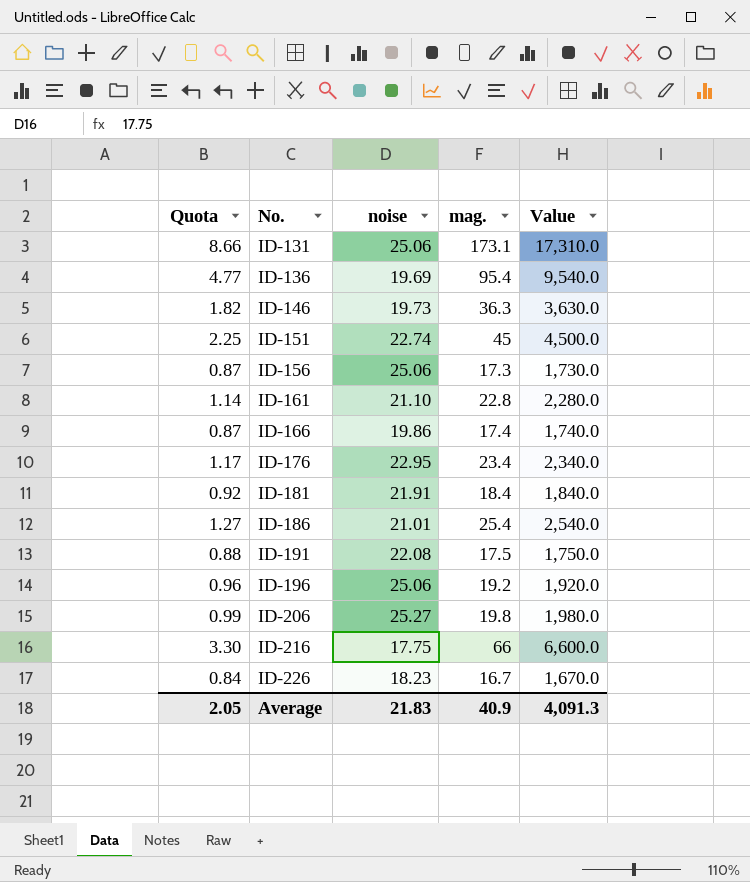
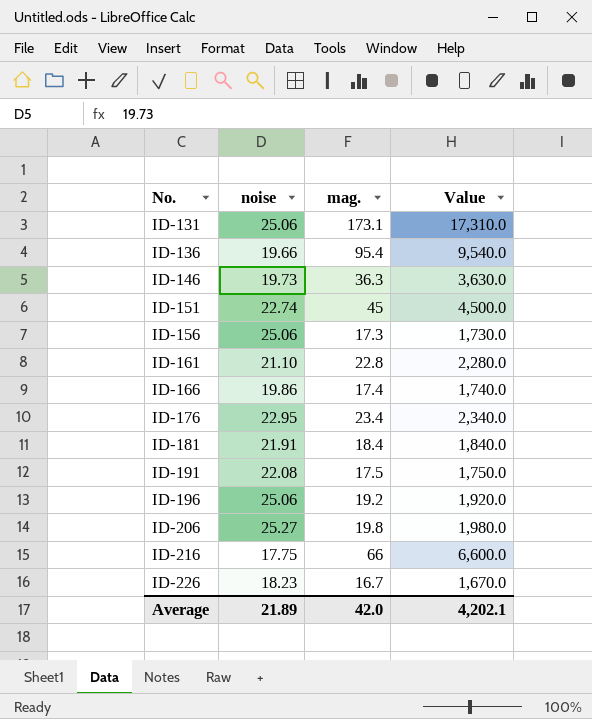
column Quota | formula: [mag.] * 0.05 -> none
row ID-186: 1.27 | 21.01 | 25.4 | 2,540.0 -> none
ID-136 | noise: 19.69 -> 19.66
Average | noise: 21.83 -> 21.89
Average | mag.: 40.9 -> 42.0
Average | Value: 4,091.3 -> 4,202.1

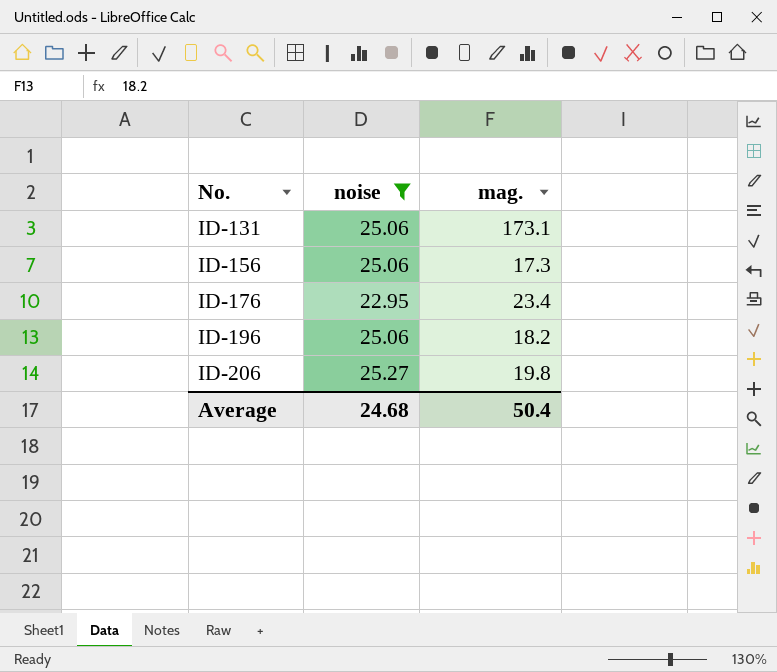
filter: none -> noise >= 22.95
column Value | formula: [mag.] * 100 -> none
ID-196 | mag.: 19.2 -> 18.2
Average | noise: 21.89 -> 24.68
Average | mag.: 42.0 -> 50.4

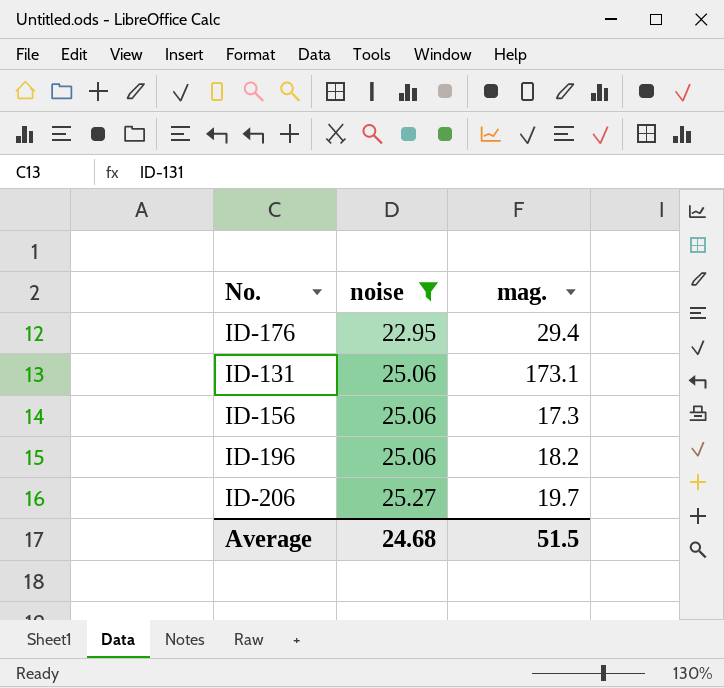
row order: No. ascending -> noise ascending
ID-176 | mag.: 23.4 -> 29.4
ID-206 | mag.: 19.8 -> 19.7
Average | mag.: 50.4 -> 51.5

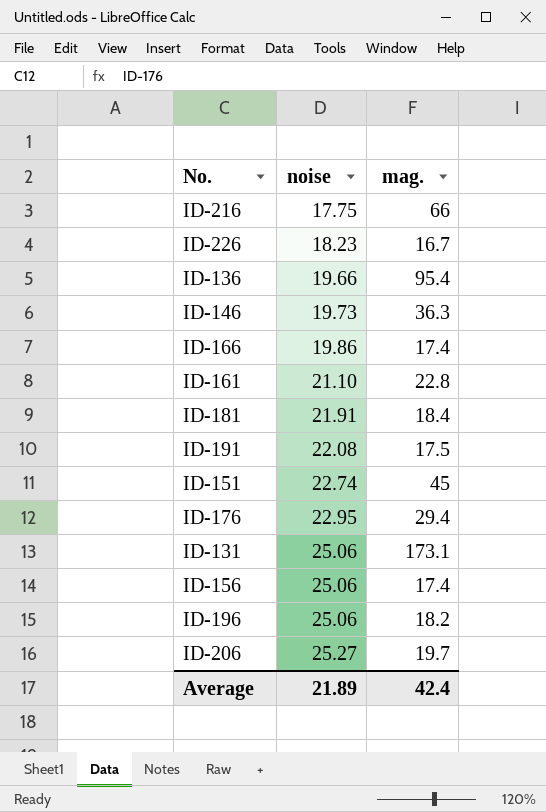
filter: noise >= 22.95 -> none
ID-156 | mag.: 17.3 -> 17.4
Average | noise: 24.68 -> 21.89
Average | mag.: 51.5 -> 42.4

